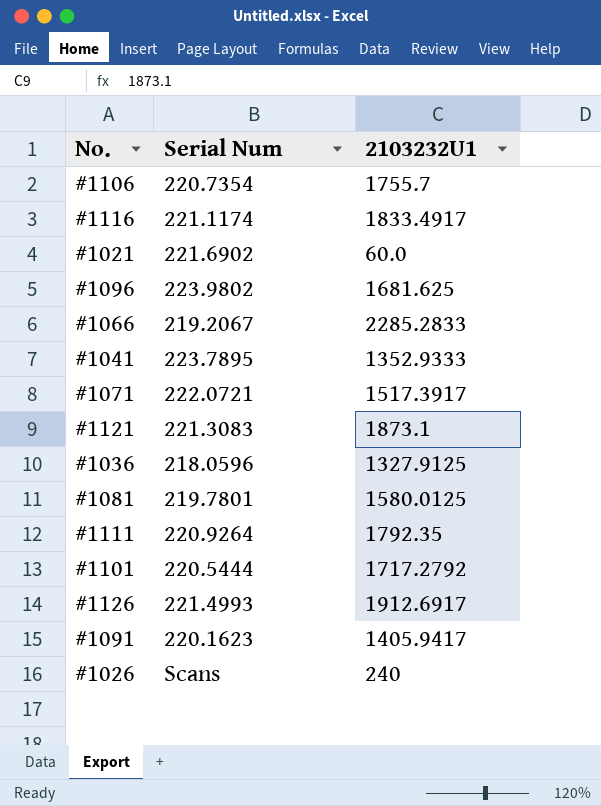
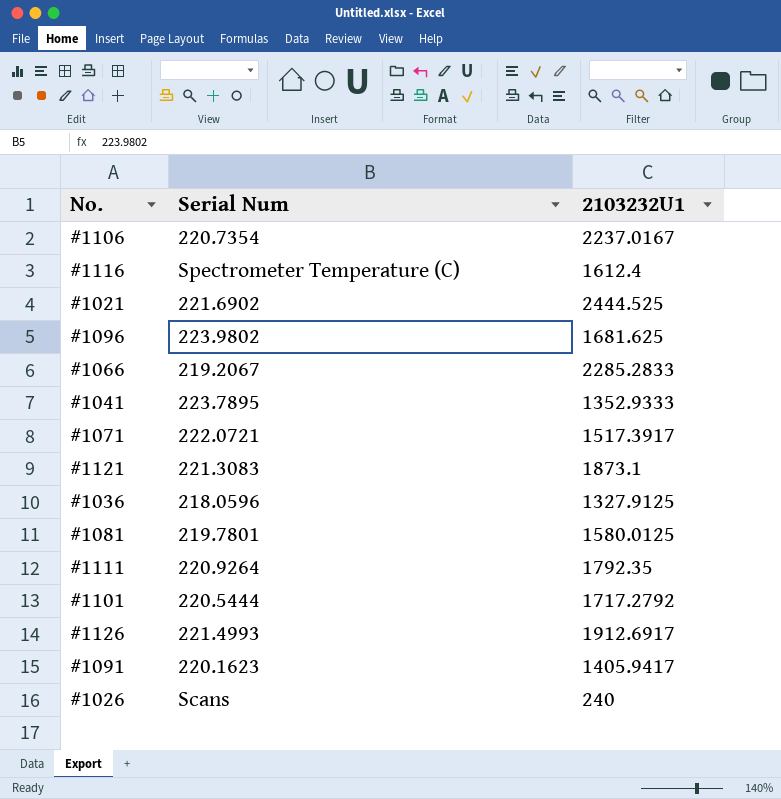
#1106 | 2103232U1: 1755.7 -> 2237.0167
#1116 | Serial Num: 221.1174 -> Spectrometer Temperature (C)
#1116 | 2103232U1: 1833.4917 -> 1612.4
#1021 | 2103232U1: 60.0 -> 2444.525

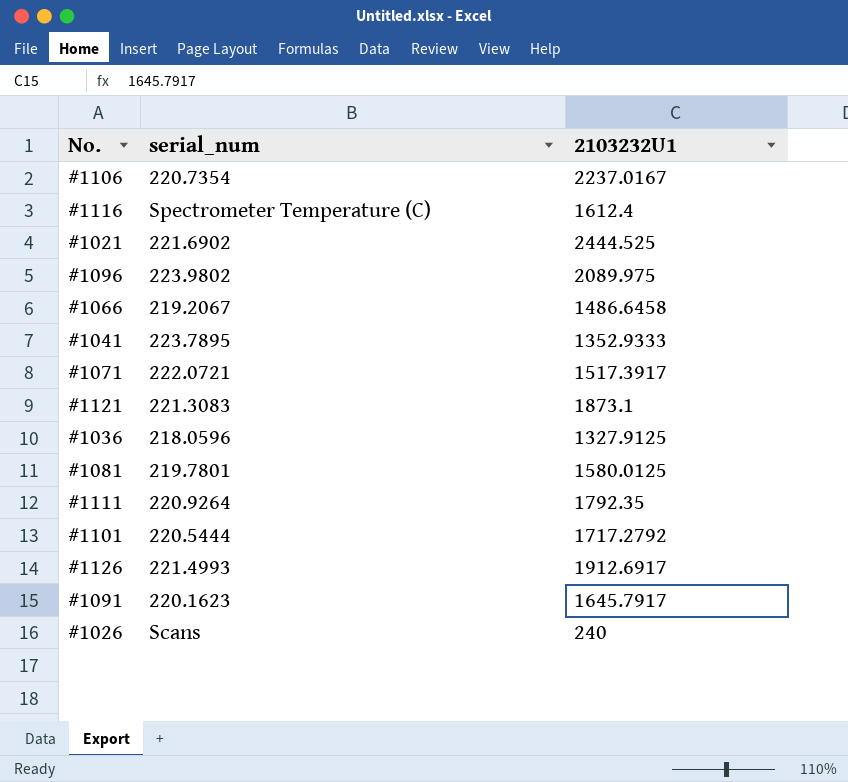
column name: Serial Num -> serial_num
#1096 | 2103232U1: 1681.625 -> 2089.975
#1066 | 2103232U1: 2285.2833 -> 1486.6458
#1091 | 2103232U1: 1405.9417 -> 1645.7917

